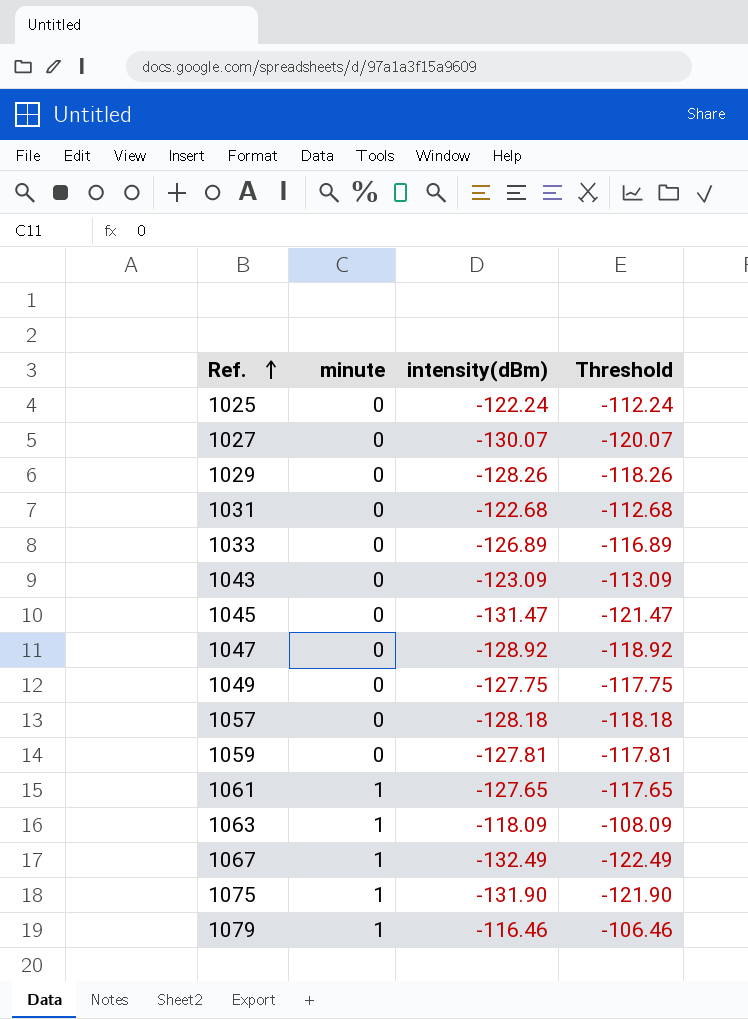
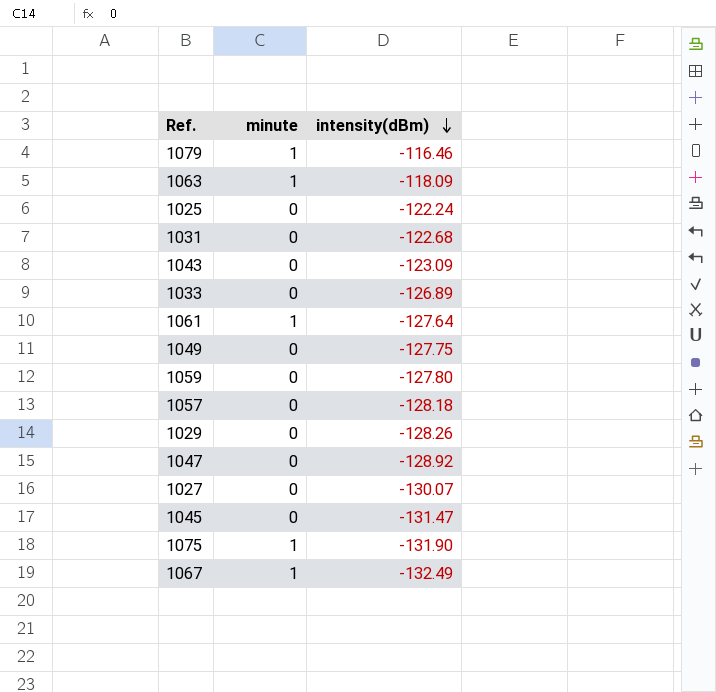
row order: Ref. ascending -> intensity(dBm) descending
column Threshold | formula: [intensity(dBm)] + 10 -> none
1061 | intensity(dBm): -127.65 -> -127.64
1059 | intensity(dBm): -127.81 -> -127.80

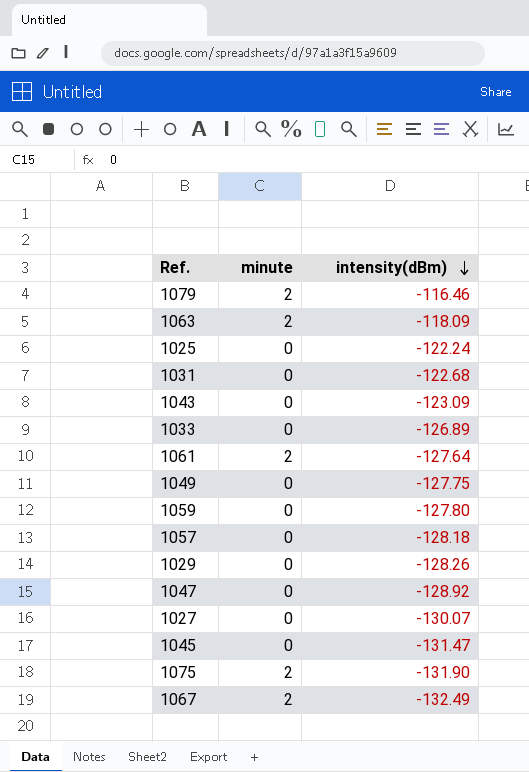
1079 | minute: 1 -> 2
1063 | minute: 1 -> 2
1061 | minute: 1 -> 2
1075 | minute: 1 -> 2
1067 | minute: 1 -> 2

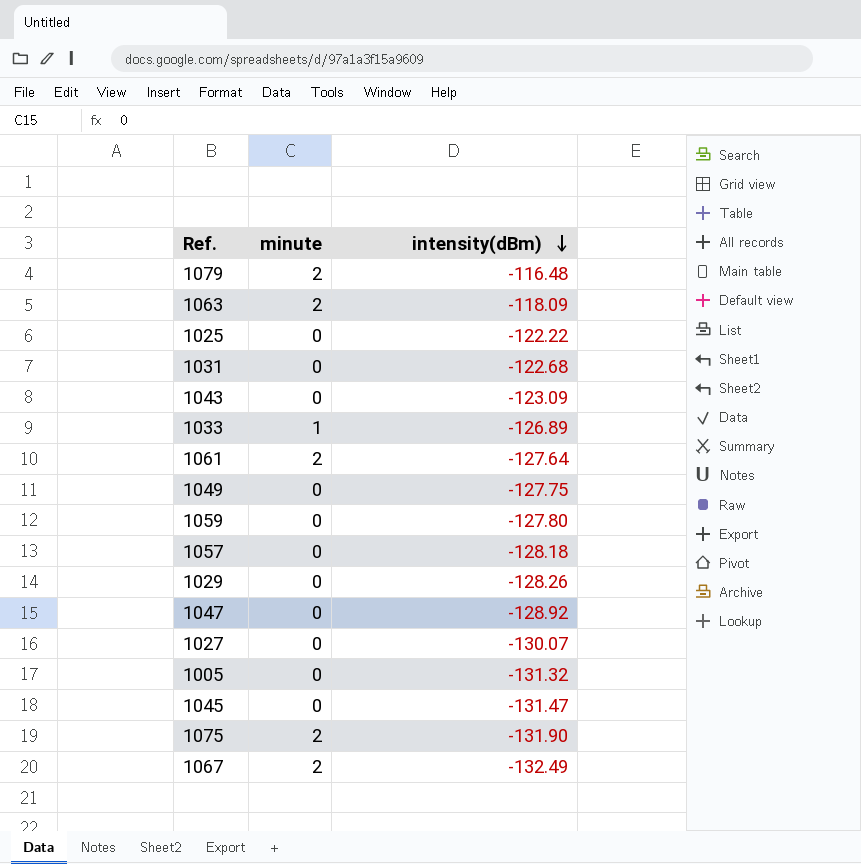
1079 | intensity(dBm): -116.46 -> -116.48
1025 | intensity(dBm): -122.24 -> -122.22
1033 | minute: 0 -> 1
row 1005: none -> 0 | -131.32

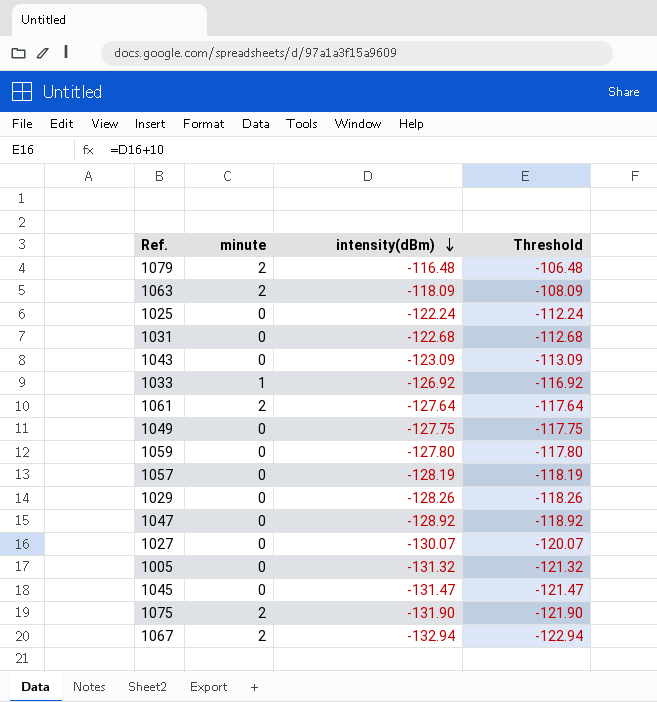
column Threshold | formula: none -> [intensity(dBm)] + 10
1025 | intensity(dBm): -122.22 -> -122.24
1033 | intensity(dBm): -126.89 -> -126.92
1057 | intensity(dBm): -128.18 -> -128.19
1067 | intensity(dBm): -132.49 -> -132.94

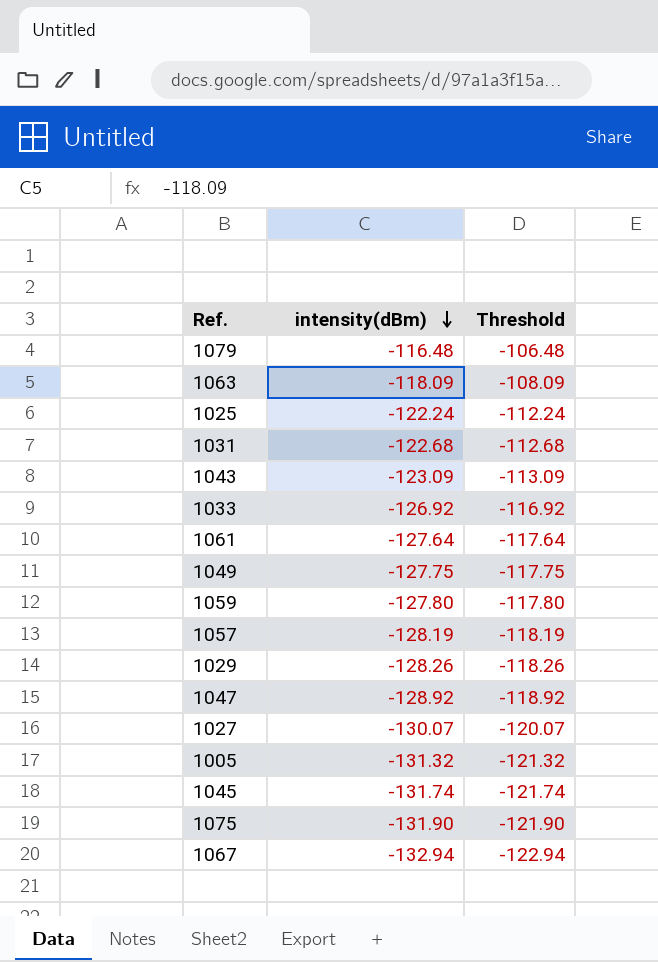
column minute | position: 2 -> none
1045 | intensity(dBm): -131.47 -> -131.74
1045 | Threshold: -121.47 -> -121.74

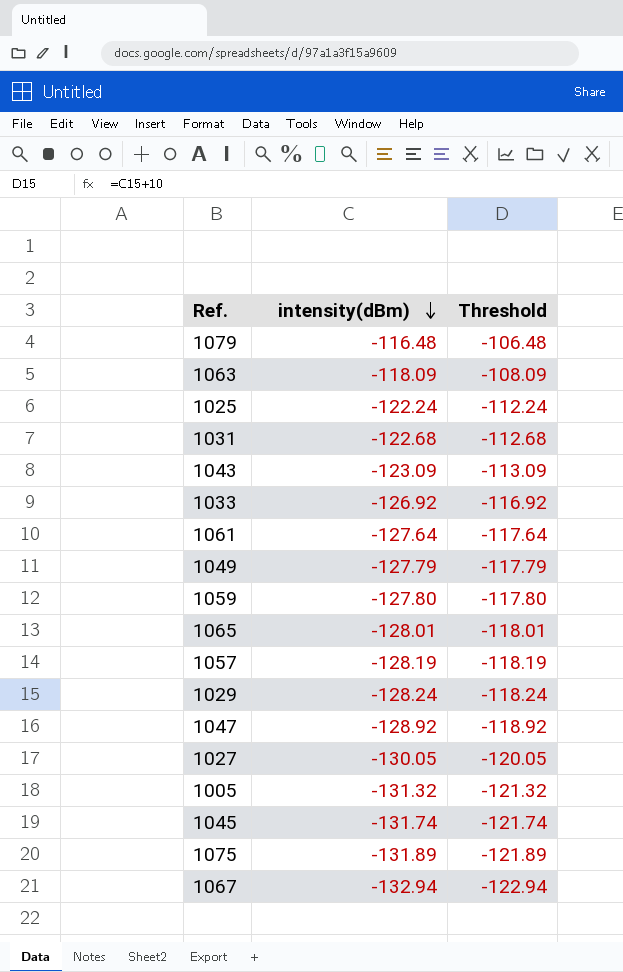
1049 | intensity(dBm): -127.75 -> -127.79
1049 | Threshold: -117.75 -> -117.79
row 1065: none -> -128.01 | -118.01
1029 | intensity(dBm): -128.26 -> -128.24
1029 | Threshold: -118.26 -> -118.24
1027 | intensity(dBm): -130.07 -> -130.05
1027 | Threshold: -120.07 -> -120.05
1075 | intensity(dBm): -131.90 -> -131.89
1075 | Threshold: -121.90 -> -121.89

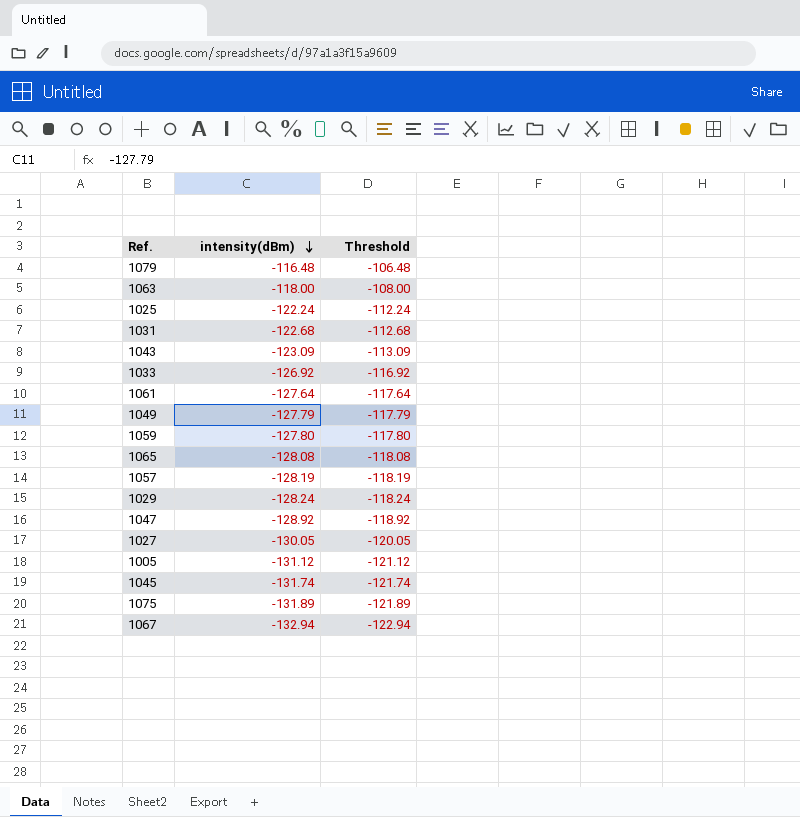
1063 | intensity(dBm): -118.09 -> -118.00
1063 | Threshold: -108.09 -> -108.00
1065 | intensity(dBm): -128.01 -> -128.08
1065 | Threshold: -118.01 -> -118.08
1005 | intensity(dBm): -131.32 -> -131.12
1005 | Threshold: -121.32 -> -121.12

